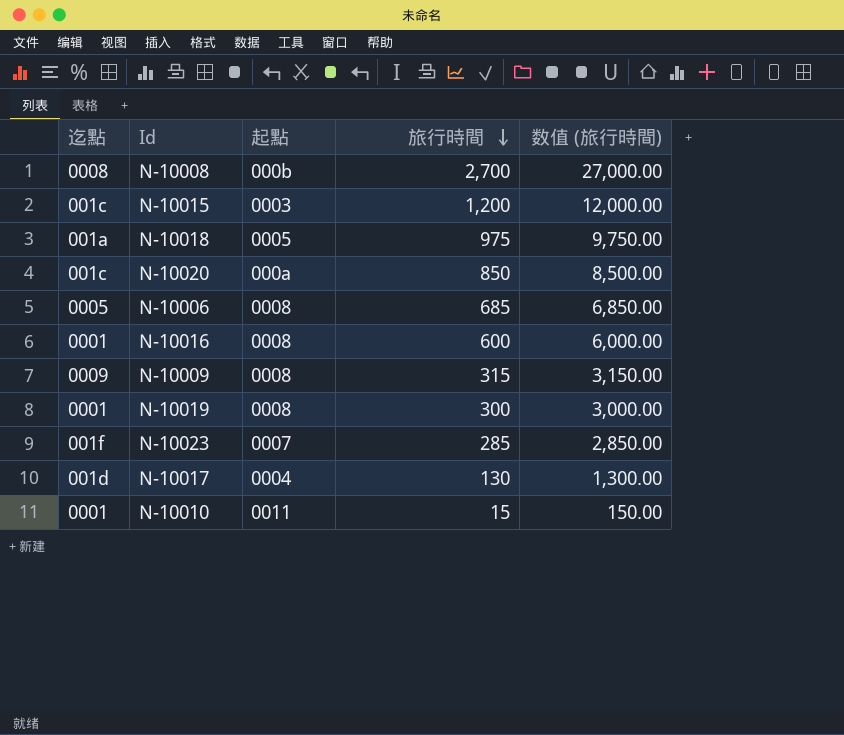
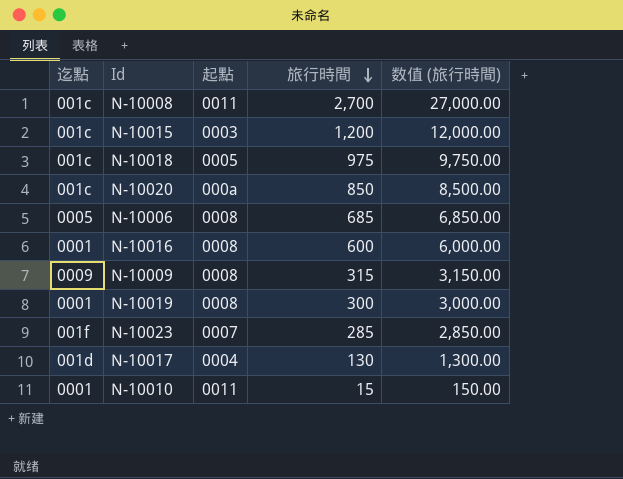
N-10008 | 迄點: 0008 -> 001c
N-10008 | 起點: 000b -> 0011
N-10018 | 迄點: 001a -> 001c

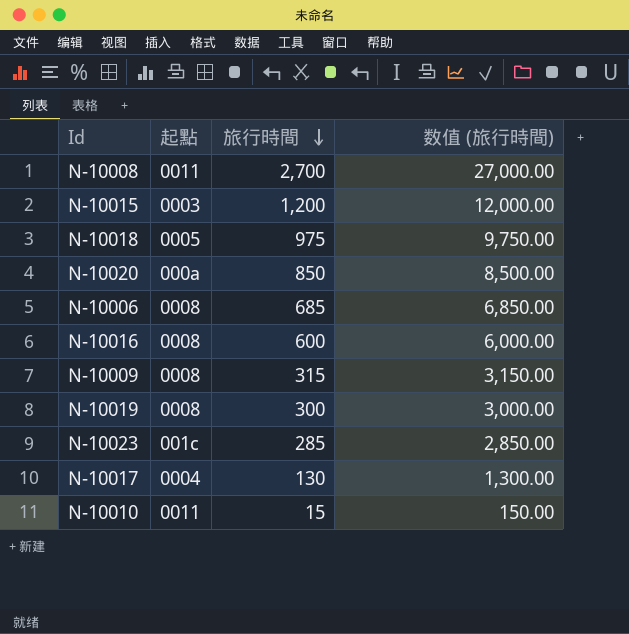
column 迄點 | position: 1 -> none
N-10023 | 起點: 0007 -> 001c

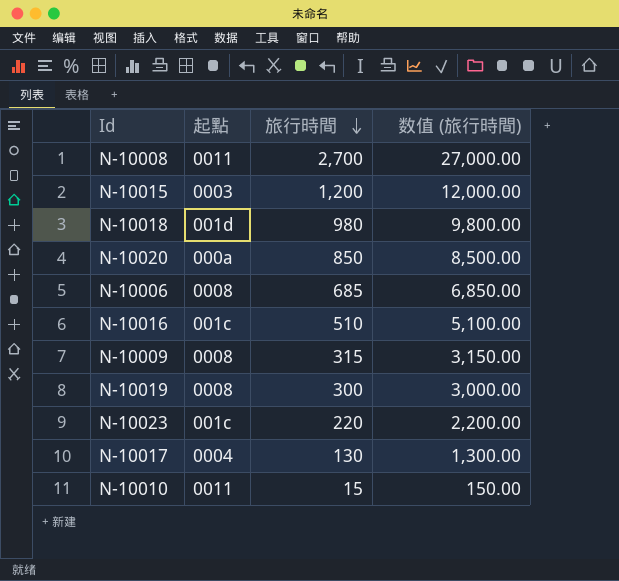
N-10018 | 起點: 0005 -> 001d
N-10018 | 旅行時間: 975 -> 980
N-10018 | 数值 (旅行時間): 9,750.00 -> 9,800.00
N-10016 | 起點: 0008 -> 001c
N-10016 | 旅行時間: 600 -> 510
N-10016 | 数值 (旅行時間): 6,000.00 -> 5,100.00
N-10023 | 旅行時間: 285 -> 220
N-10023 | 数值 (旅行時間): 2,850.00 -> 2,200.00

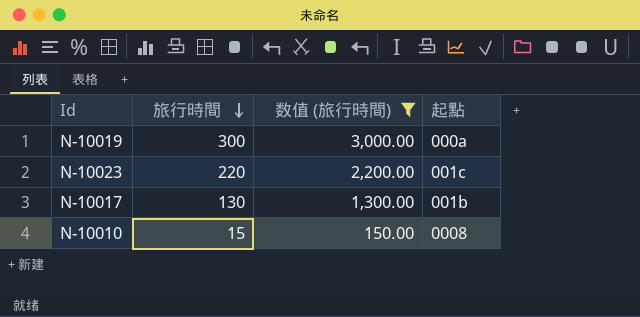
filter: none -> 数值 (旅行時間) <= 3,000.00
column 起點 | position: 2 -> 4
N-10019 | 起點: 0008 -> 000a
N-10017 | 起點: 0004 -> 001b
N-10010 | 起點: 0011 -> 0008

